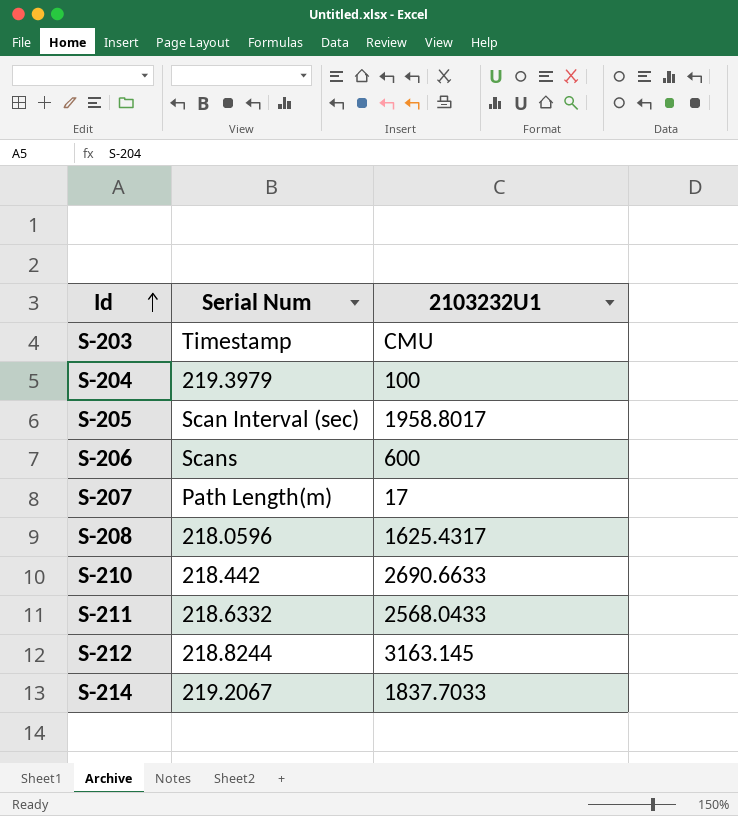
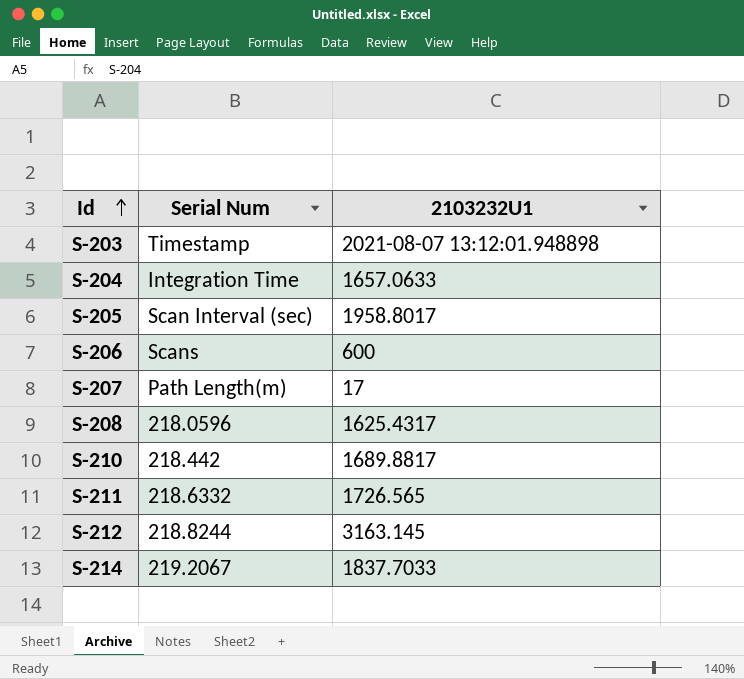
S-203 | 2103232U1: CMU -> 2021-08-07 13:12:01.948898
S-204 | Serial Num: 219.3979 -> Integration Time
S-204 | 2103232U1: 100 -> 1657.0633
S-210 | 2103232U1: 2690.6633 -> 1689.8817
S-211 | 2103232U1: 2568.0433 -> 1726.565

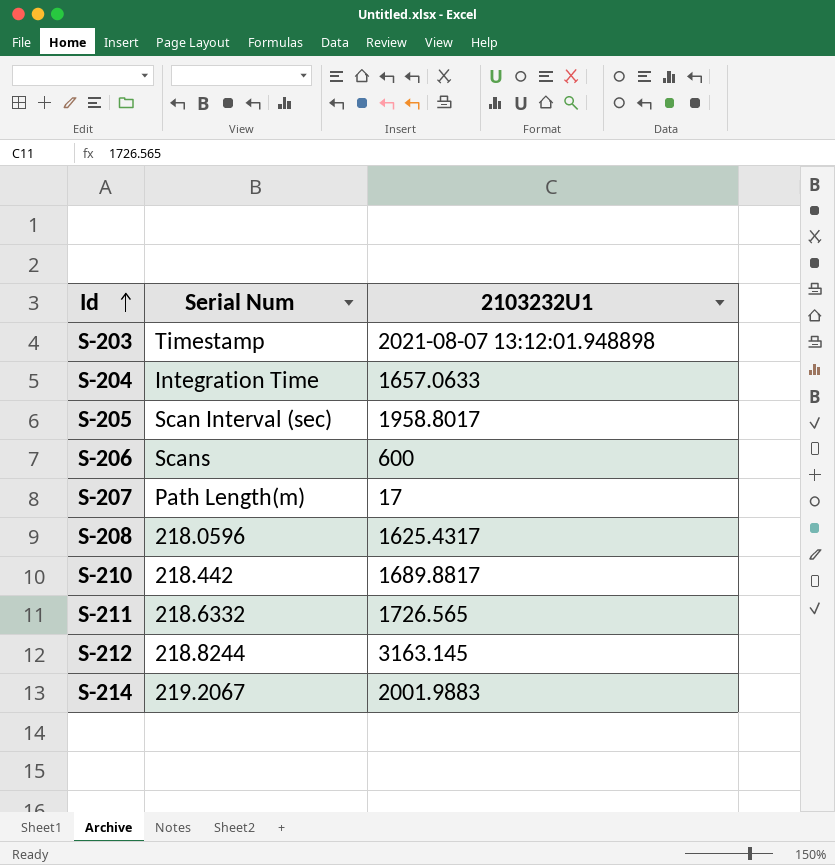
S-214 | 2103232U1: 1837.7033 -> 2001.9883

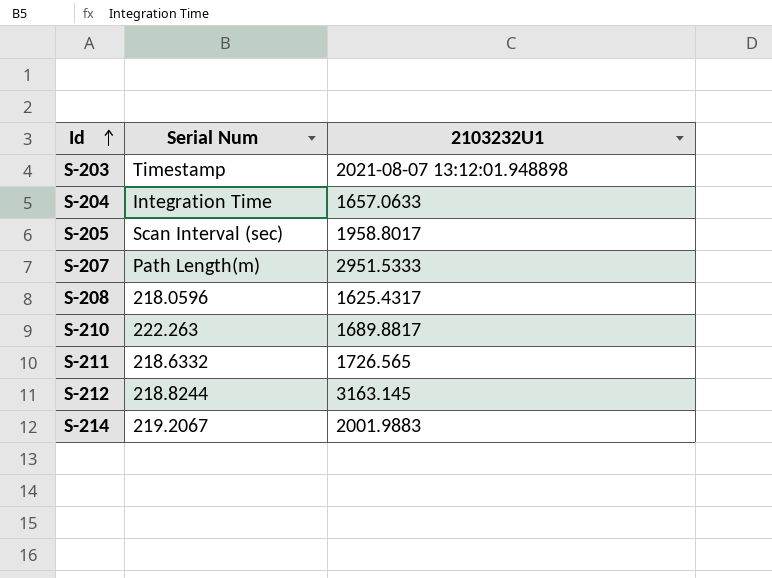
row S-206: Scans | 600 -> none
S-207 | 2103232U1: 17 -> 2951.5333
S-210 | Serial Num: 218.442 -> 222.263

